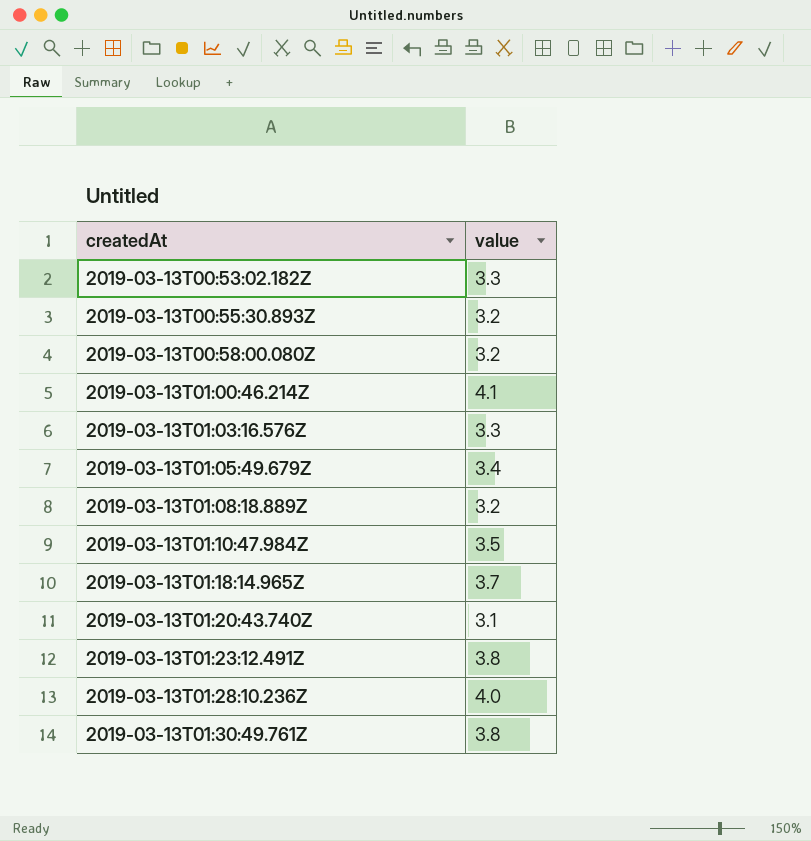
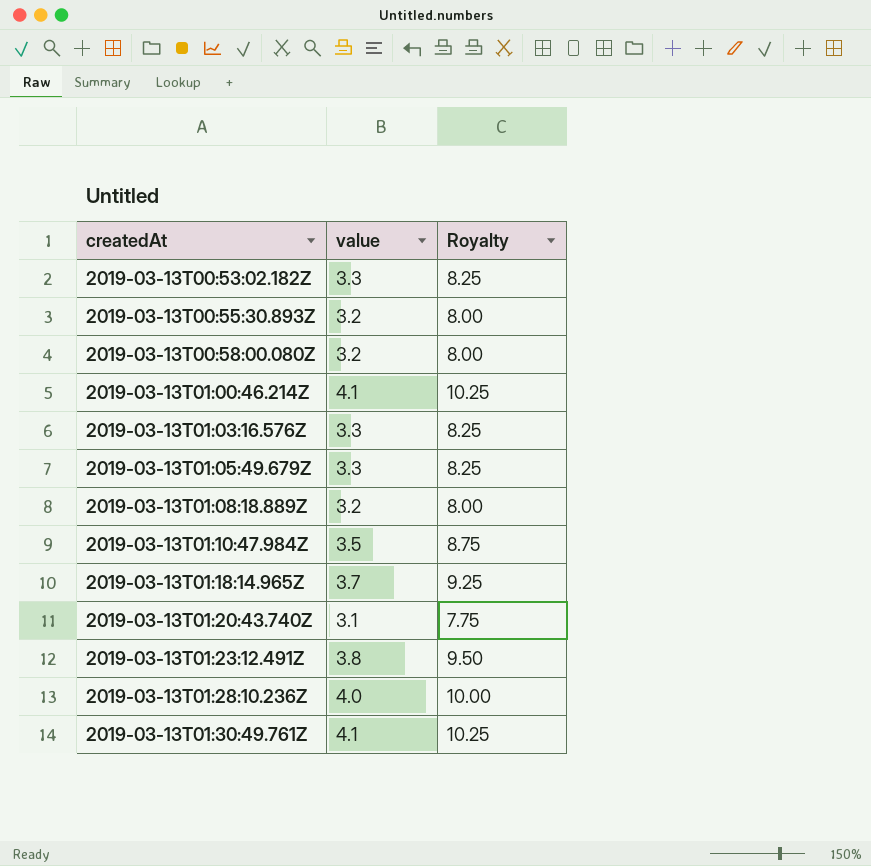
column Royalty | formula: none -> [value] * 2.5
2019-03-13T01:05:49.679Z | value: 3.4 -> 3.3
2019-03-13T01:30:49.761Z | value: 3.8 -> 4.1

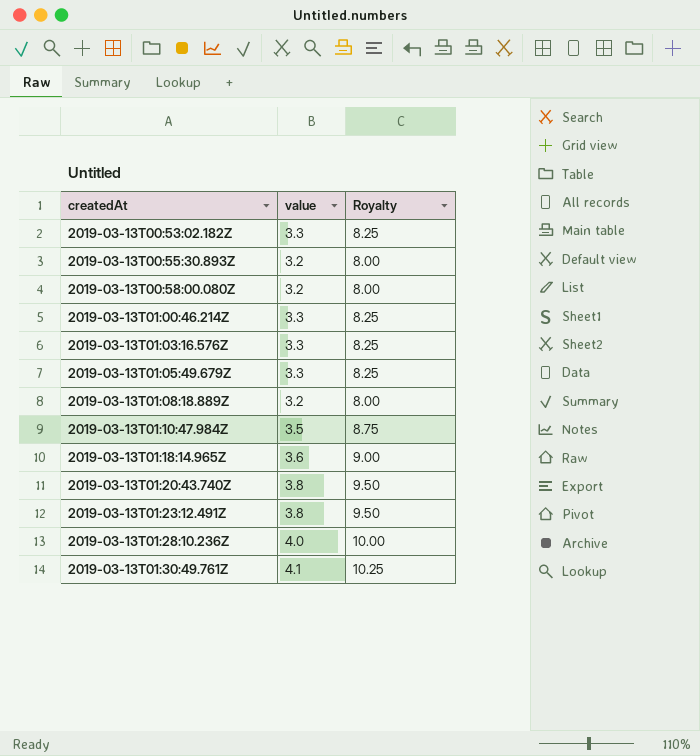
2019-03-13T01:00:46.214Z | value: 4.1 -> 3.3
2019-03-13T01:00:46.214Z | Royalty: 10.25 -> 8.25
2019-03-13T01:18:14.965Z | value: 3.7 -> 3.6
2019-03-13T01:18:14.965Z | Royalty: 9.25 -> 9.00
2019-03-13T01:20:43.740Z | value: 3.1 -> 3.8
2019-03-13T01:20:43.740Z | Royalty: 7.75 -> 9.50

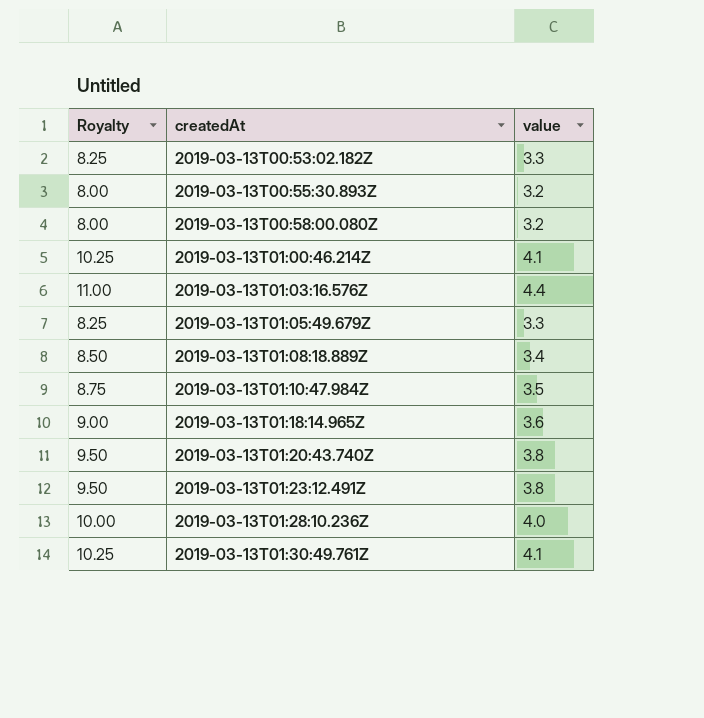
column Royalty | position: 3 -> 1
2019-03-13T01:00:46.214Z | Royalty: 8.25 -> 10.25
2019-03-13T01:00:46.214Z | value: 3.3 -> 4.1
2019-03-13T01:03:16.576Z | Royalty: 8.25 -> 11.00
2019-03-13T01:03:16.576Z | value: 3.3 -> 4.4
2019-03-13T01:08:18.889Z | Royalty: 8.00 -> 8.50
2019-03-13T01:08:18.889Z | value: 3.2 -> 3.4

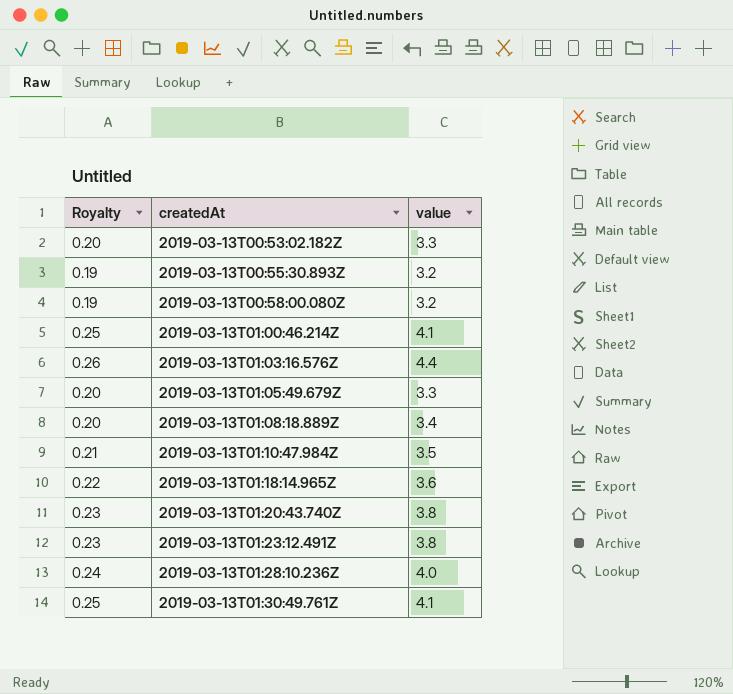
column Royalty | formula: [value] * 2.5 -> [value] * 0.06

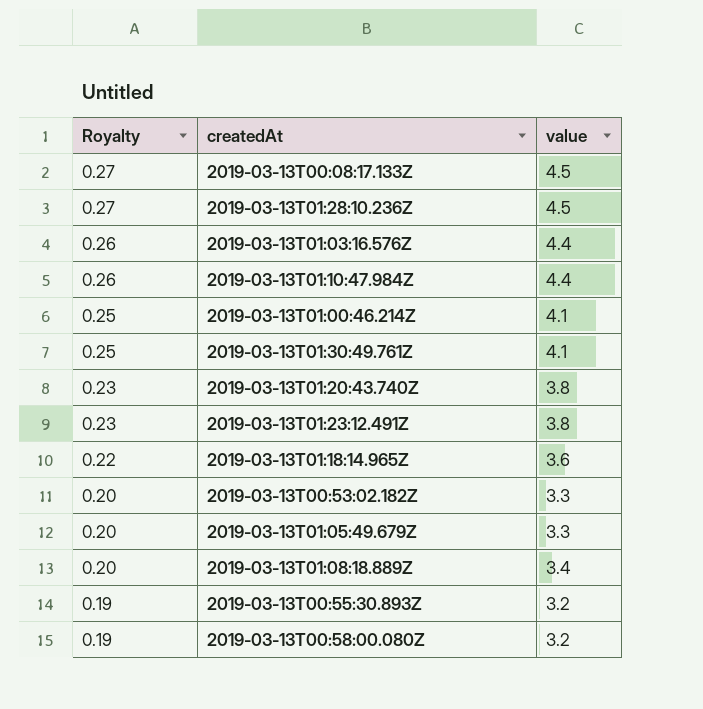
row order: createdAt ascending -> Royalty descending
row 2019-03-13T00:08:17.133Z: none -> 0.27 | 4.5
2019-03-13T01:28:10.236Z | Royalty: 0.24 -> 0.27
2019-03-13T01:28:10.236Z | value: 4.0 -> 4.5
2019-03-13T01:10:47.984Z | Royalty: 0.21 -> 0.26
2019-03-13T01:10:47.984Z | value: 3.5 -> 4.4

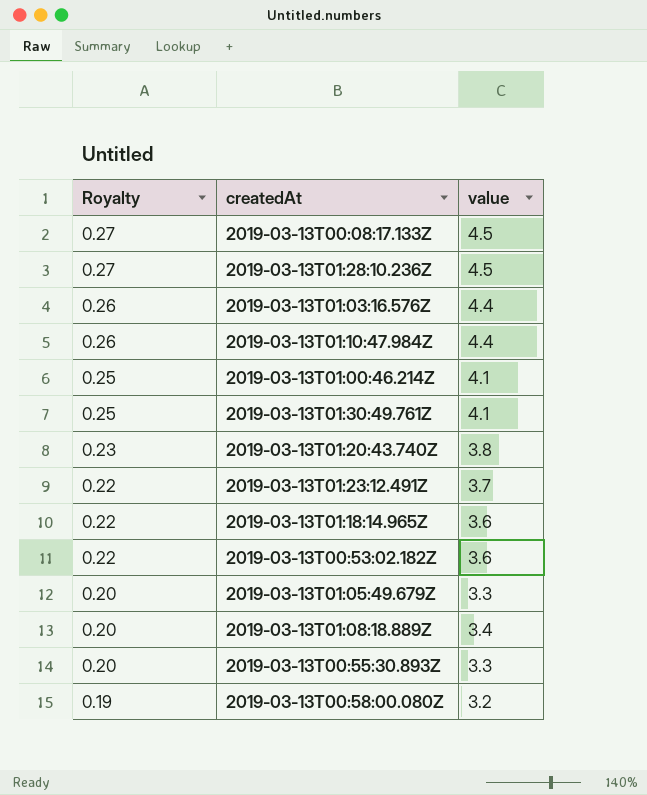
2019-03-13T01:23:12.491Z | Royalty: 0.23 -> 0.22
2019-03-13T01:23:12.491Z | value: 3.8 -> 3.7
2019-03-13T00:53:02.182Z | Royalty: 0.20 -> 0.22
2019-03-13T00:53:02.182Z | value: 3.3 -> 3.6
2019-03-13T00:55:30.893Z | Royalty: 0.19 -> 0.20
2019-03-13T00:55:30.893Z | value: 3.2 -> 3.3

